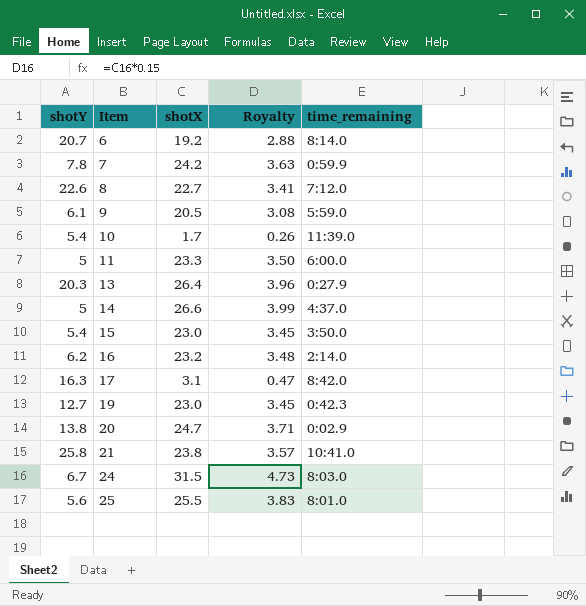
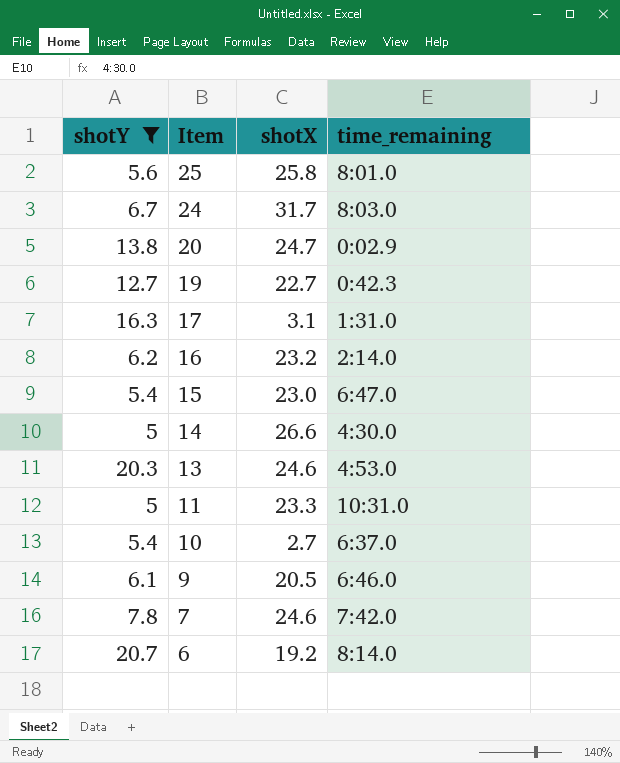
filter: none -> shotY <= 20.7
row order: Item ascending -> Item descending
column Royalty | formula: [shotX] * 0.15 -> none
25 | shotX: 25.5 -> 25.8
24 | shotX: 31.5 -> 31.7
19 | shotX: 23.0 -> 22.7
17 | time_remaining: 8:42.0 -> 1:31.0
15 | time_remaining: 3:50.0 -> 6:47.0
14 | time_remaining: 4:37.0 -> 4:30.0
13 | shotX: 26.4 -> 24.6
13 | time_remaining: 0:27.9 -> 4:53.0
11 | time_remaining: 6:00.0 -> 10:31.0
10 | shotX: 1.7 -> 2.7
10 | time_remaining: 11:39.0 -> 6:37.0
9 | time_remaining: 5:59.0 -> 6:46.0
7 | shotX: 24.2 -> 24.6
7 | time_remaining: 0:59.9 -> 7:42.0

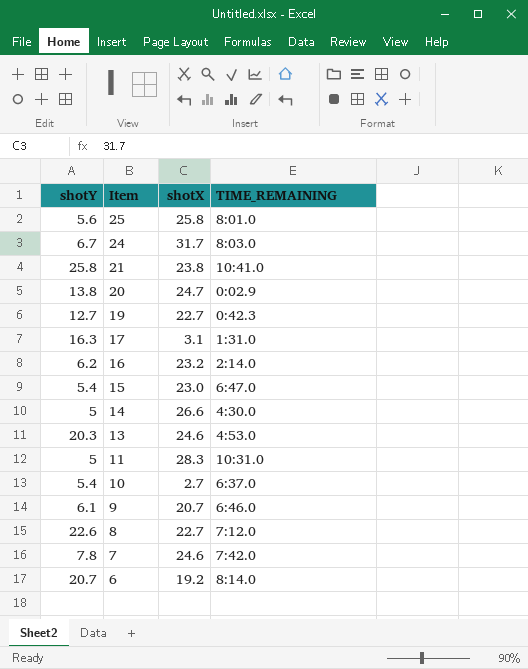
filter: shotY <= 20.7 -> none
column name: time_remaining -> TIME_REMAINING
11 | shotX: 23.3 -> 28.3
9 | shotX: 20.5 -> 20.7

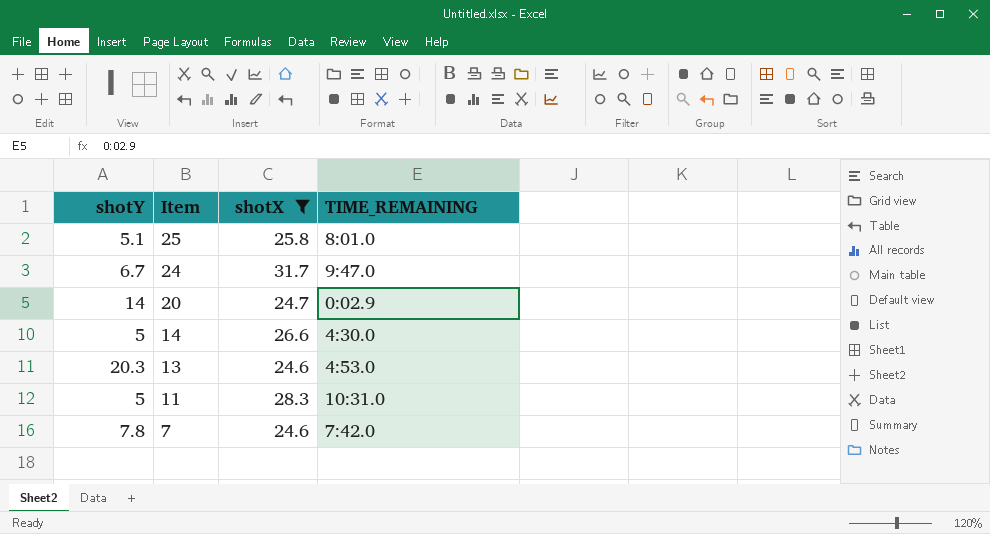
filter: none -> shotX >= 24.6
25 | shotY: 5.6 -> 5.1
24 | TIME_REMAINING: 8:03.0 -> 9:47.0
20 | shotY: 13.8 -> 14

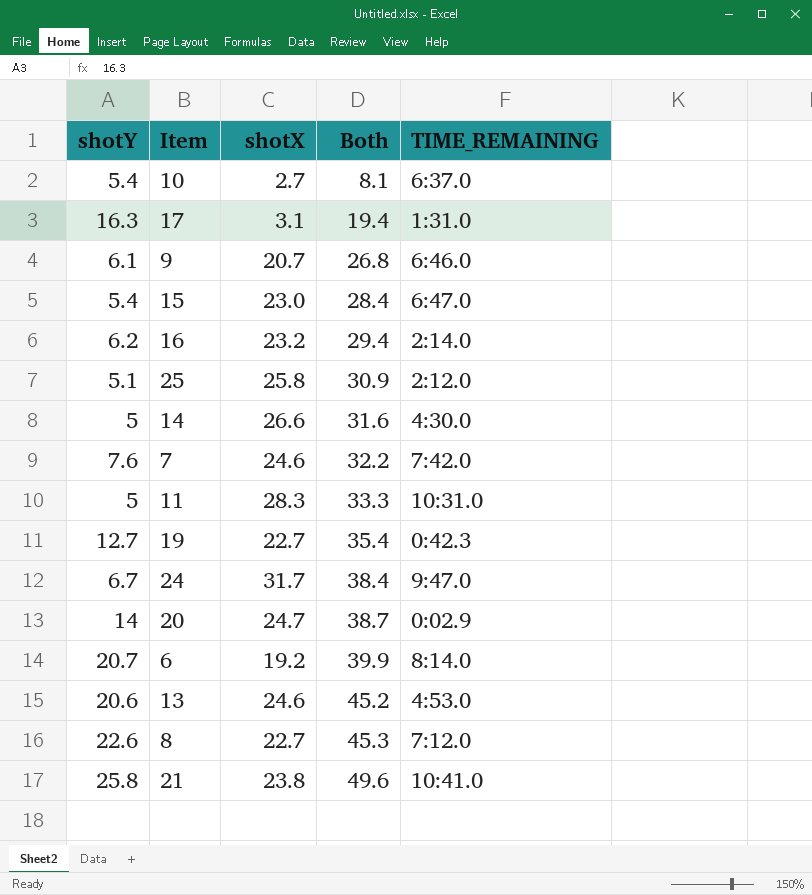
filter: shotX >= 24.6 -> none
row order: Item descending -> Both ascending
column Both | formula: none -> [shotY] + [shotX]
25 | TIME_REMAINING: 8:01.0 -> 2:12.0
7 | shotY: 7.8 -> 7.6
13 | shotY: 20.3 -> 20.6

